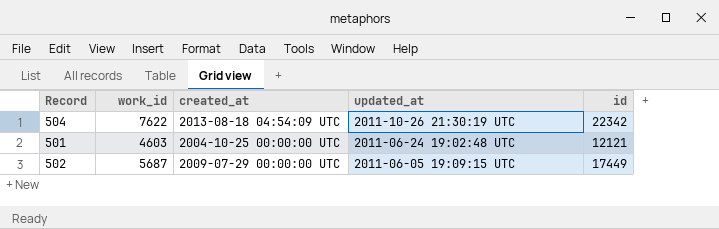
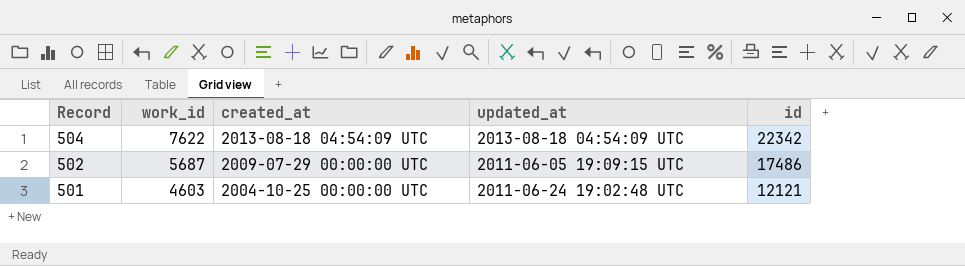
row order: updated_at descending -> Record descending
504 | updated_at: 2011-10-26 21:30:19 UTC -> 2013-08-18 04:54:09 UTC
502 | id: 17449 -> 17486

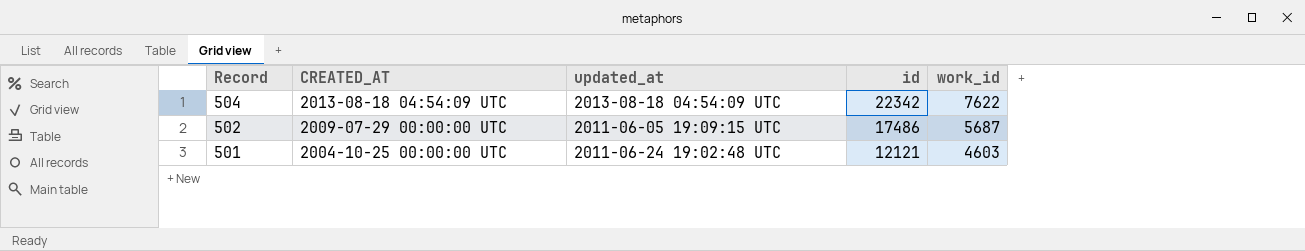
column name: created_at -> CREATED_AT
column work_id | position: 2 -> 5

